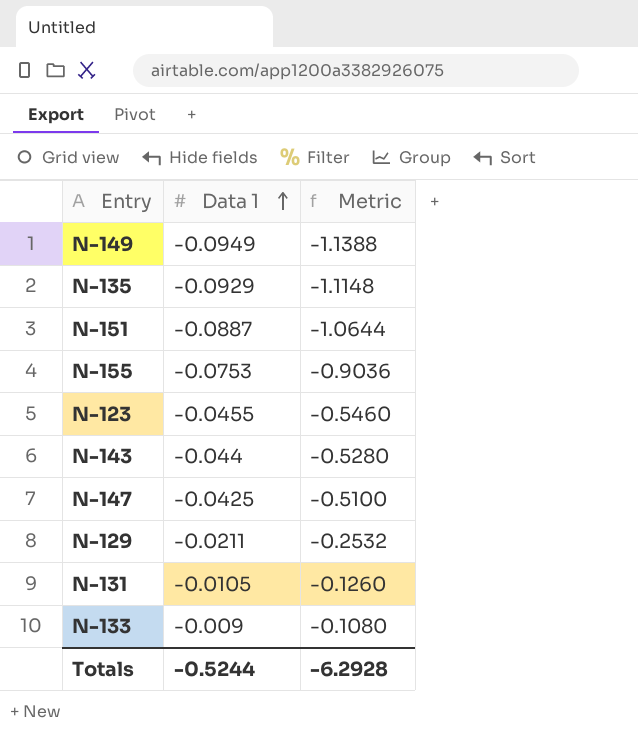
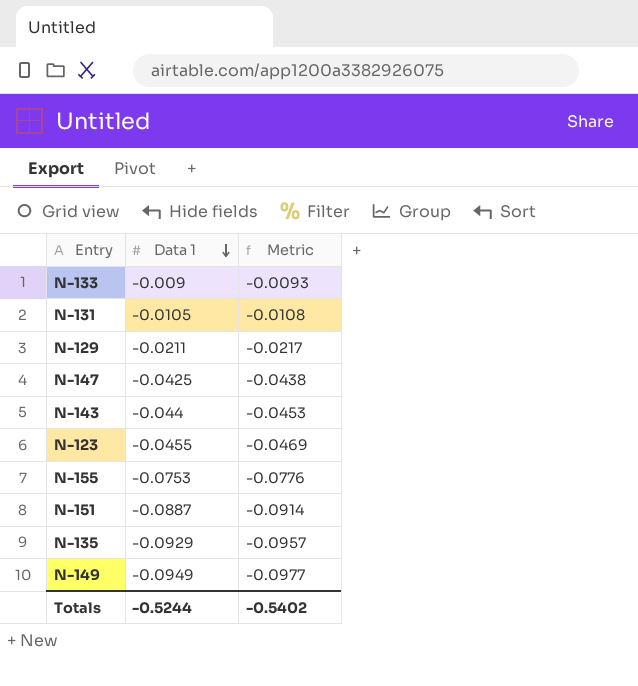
row order: Data 1 ascending -> Data 1 descending
column Metric | formula: [Data 1] * 12 -> [Data 1] * 1.03
Totals | Metric: -6.2928 -> -0.5402

